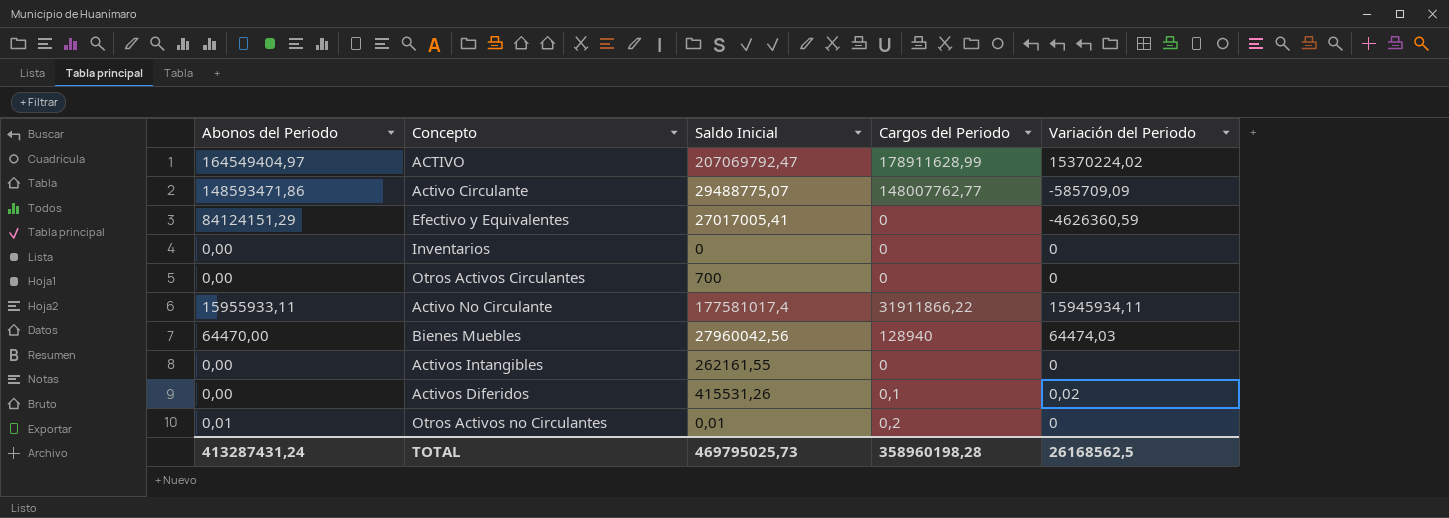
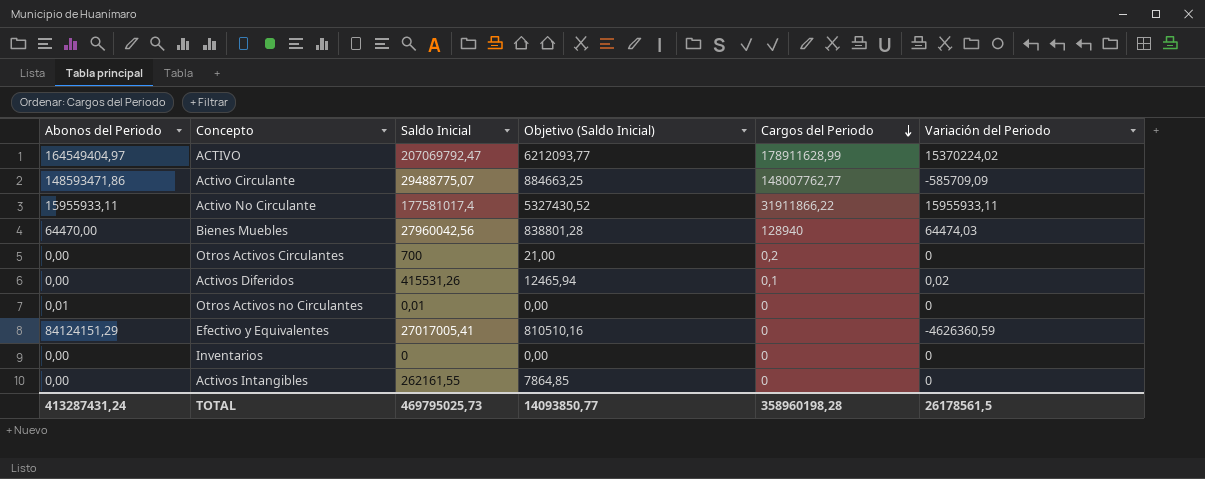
row order: none -> Cargos del Periodo descending
column Objetivo (Saldo Inicial) | formula: none -> [Saldo Inicial] * 0,03
Activo No Circulante | Variación del Periodo: 15945934,11 -> 15955933,11
Otros Activos Circulantes | Cargos del Periodo: 0 -> 0,2
Otros Activos no Circulantes | Cargos del Periodo: 0,2 -> 0
TOTAL | Variación del Periodo: 26168562,5 -> 26178561,5

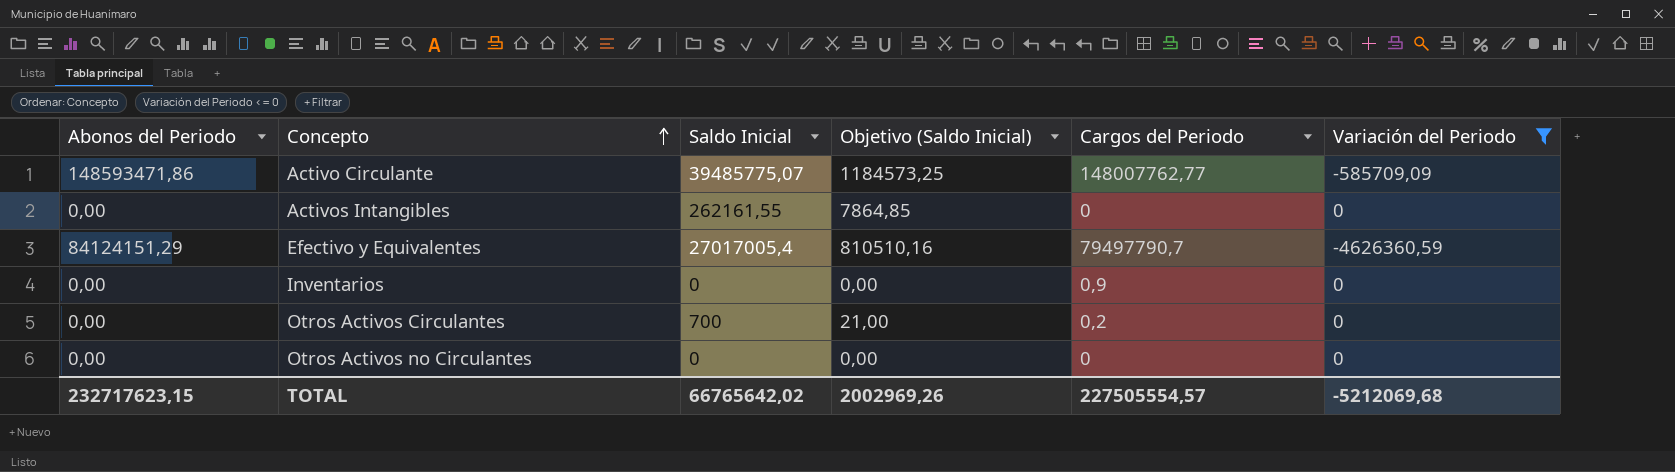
filter: none -> Variación del Periodo <= 0
row order: Cargos del Periodo descending -> Concepto ascending
Activo Circulante | Saldo Inicial: 29488775,07 -> 39485775,07
Activo Circulante | Objetivo (Saldo Inicial): 884663,25 -> 1184573,25
Efectivo y Equivalentes | Saldo Inicial: 27017005,41 -> 27017005,4
Efectivo y Equivalentes | Cargos del Periodo: 0 -> 79497790,7
Inventarios | Cargos del Periodo: 0 -> 0,9
Otros Activos no Circulantes | Abonos del Periodo: 0,01 -> 0,00
Otros Activos no Circulantes | Saldo Inicial: 0,01 -> 0
TOTAL | Abonos del Periodo: 413287431,24 -> 232717623,15
TOTAL | Saldo Inicial: 469795025,73 -> 66765642,02
TOTAL | Objetivo (Saldo Inicial): 14093850,77 -> 2002969,26
TOTAL | Cargos del Periodo: 358960198,28 -> 227505554,57
TOTAL | Variación del Periodo: 26178561,5 -> -5212069,68

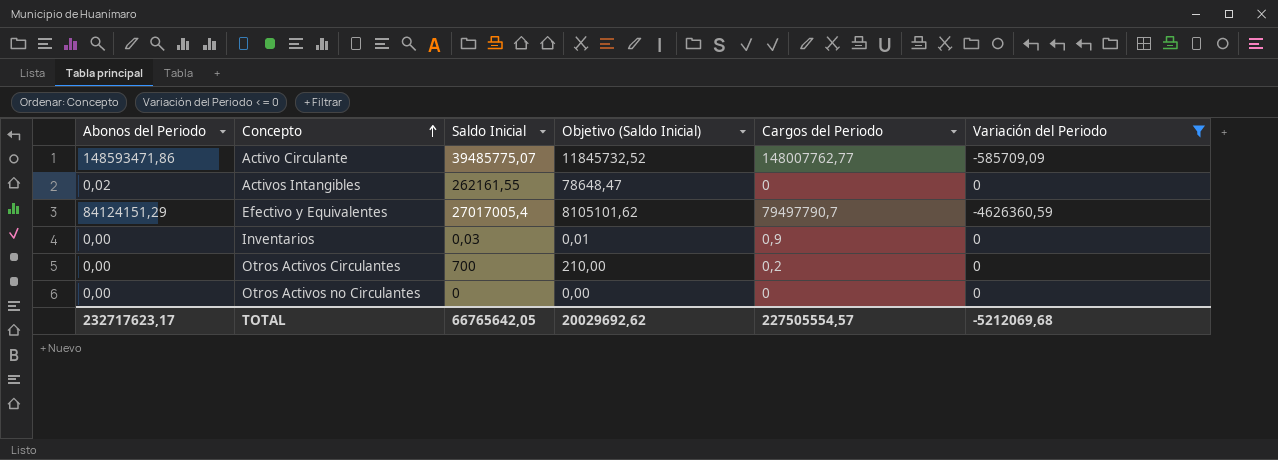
column Objetivo (Saldo Inicial) | formula: [Saldo Inicial] * 0,03 -> [Saldo Inicial] * 0,3
Activos Intangibles | Abonos del Periodo: 0,00 -> 0,02
Inventarios | Saldo Inicial: 0 -> 0,03
TOTAL | Abonos del Periodo: 232717623,15 -> 232717623,17
TOTAL | Saldo Inicial: 66765642,02 -> 66765642,05
TOTAL | Objetivo (Saldo Inicial): 2002969,26 -> 20029692,62

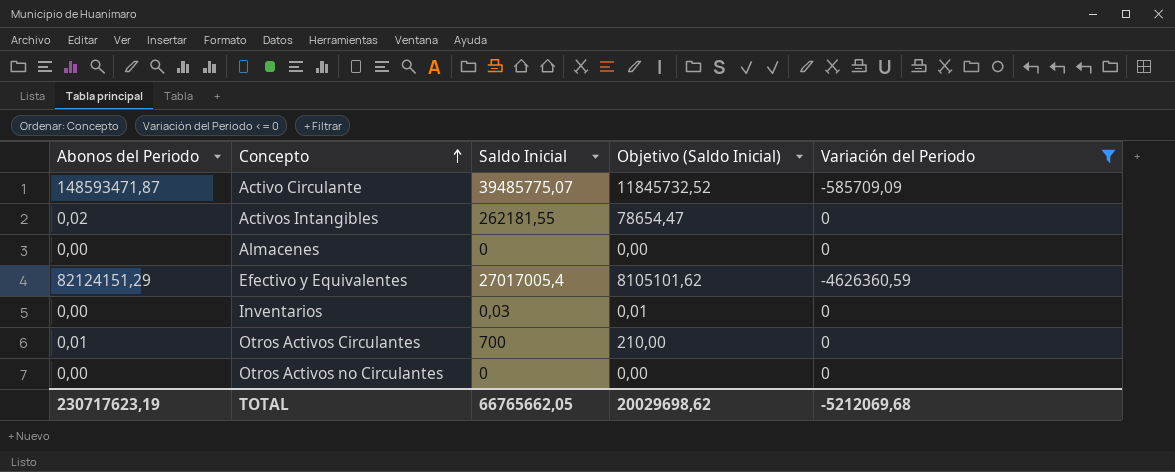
column Cargos del Periodo | position: 5 -> none
Activo Circulante | Abonos del Periodo: 148593471,86 -> 148593471,87
Activos Intangibles | Saldo Inicial: 262161,55 -> 262181,55
Activos Intangibles | Objetivo (Saldo Inicial): 78648,47 -> 78654,47
row Almacenes: none -> 0,00 | 0 | 0,00 | 0
Efectivo y Equivalentes | Abonos del Periodo: 84124151,29 -> 82124151,29
Otros Activos Circulantes | Abonos del Periodo: 0,00 -> 0,01
TOTAL | Abonos del Periodo: 232717623,17 -> 230717623,19
TOTAL | Saldo Inicial: 66765642,05 -> 66765662,05
TOTAL | Objetivo (Saldo Inicial): 20029692,62 -> 20029698,62

